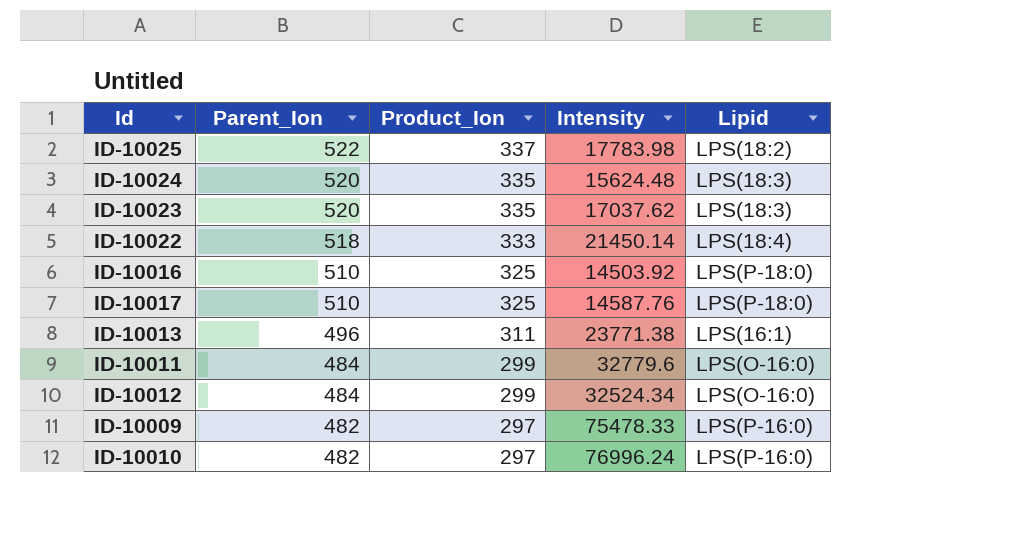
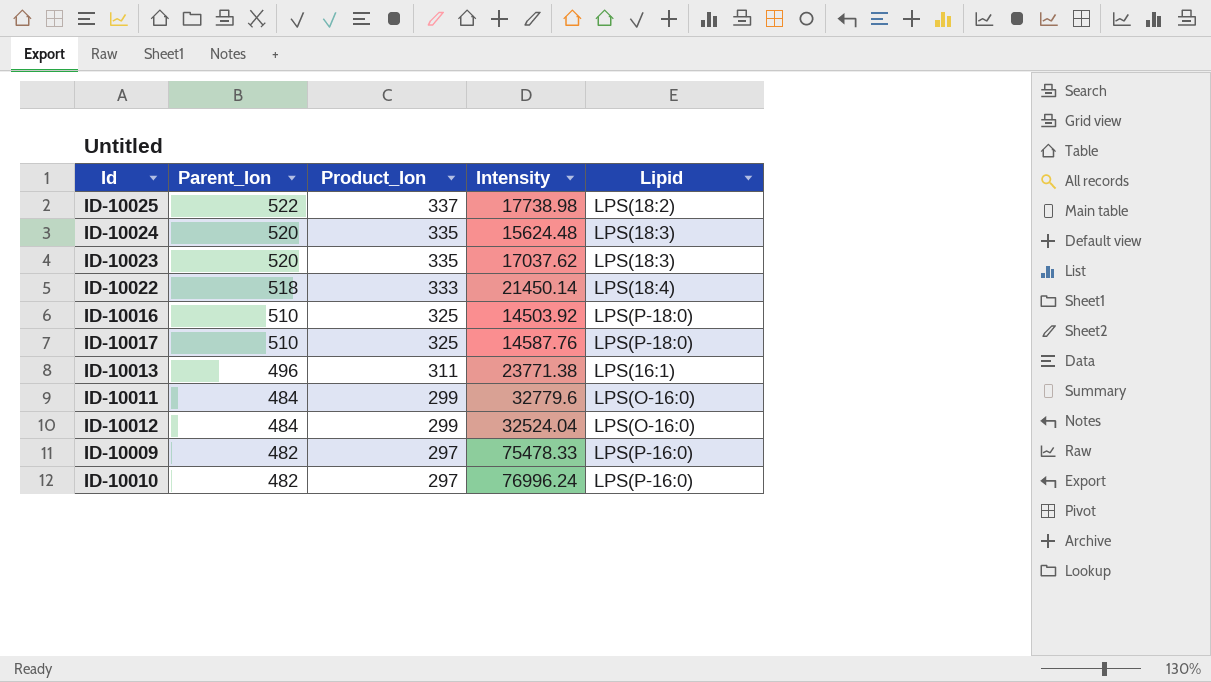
ID-10025 | Intensity: 17783.98 -> 17738.98
ID-10012 | Intensity: 32524.34 -> 32524.04

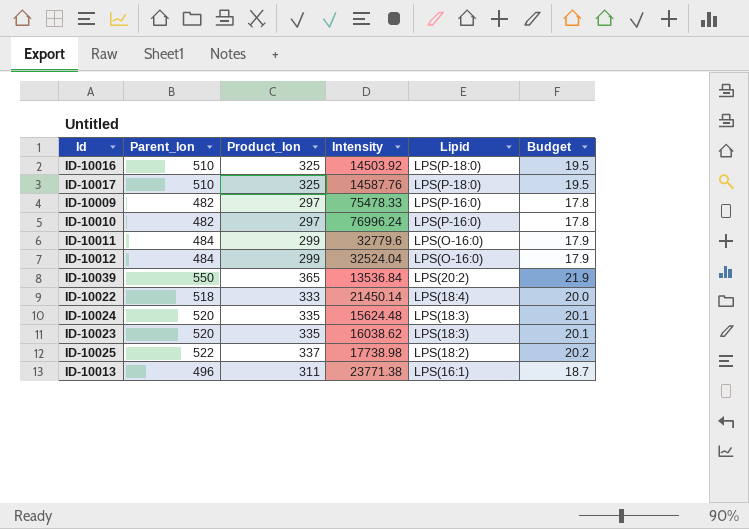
row order: Parent_Ion descending -> Lipid descending
column Budget | formula: none -> [Product_Ion] * 0.06
row ID-10039: none -> 550 | 365 | 13536.84 | LPS(20:2) | 21.9
ID-10023 | Intensity: 17037.62 -> 16038.62

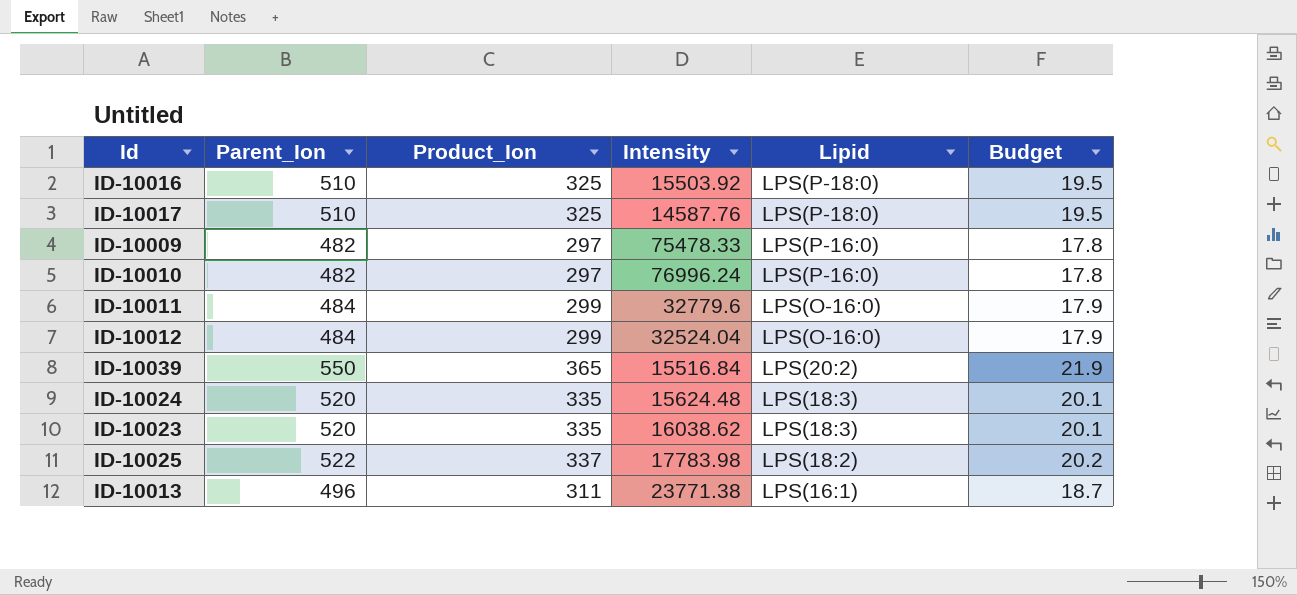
row ID-10022: 518 | 333 | 21450.14 | LPS(18:4) | 20.0 -> none
ID-10016 | Intensity: 14503.92 -> 15503.92
ID-10039 | Intensity: 13536.84 -> 15516.84
ID-10025 | Intensity: 17738.98 -> 17783.98

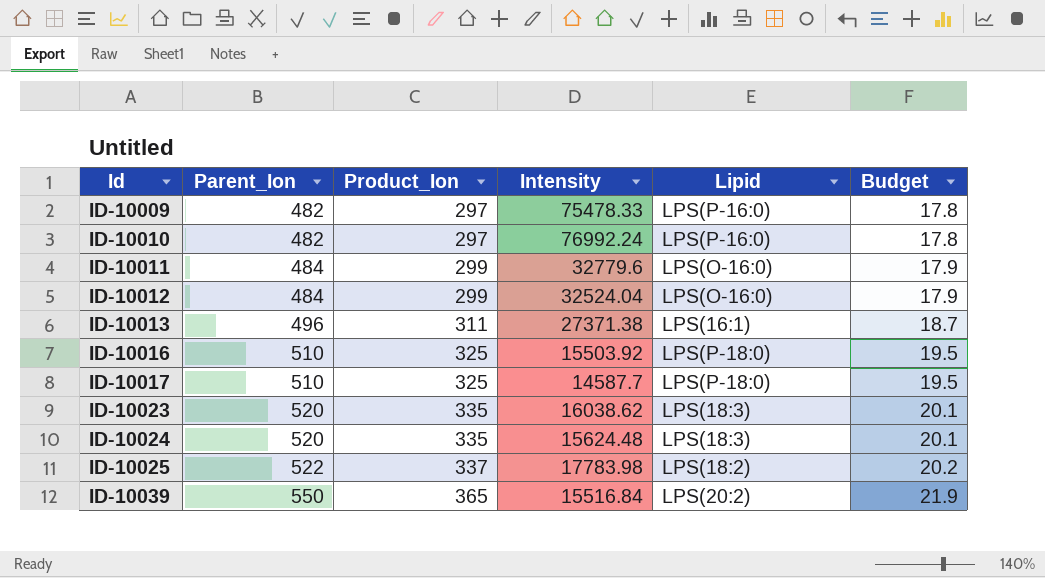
row order: Lipid descending -> Id ascending
ID-10010 | Intensity: 76996.24 -> 76992.24
ID-10013 | Intensity: 23771.38 -> 27371.38
ID-10017 | Intensity: 14587.76 -> 14587.7

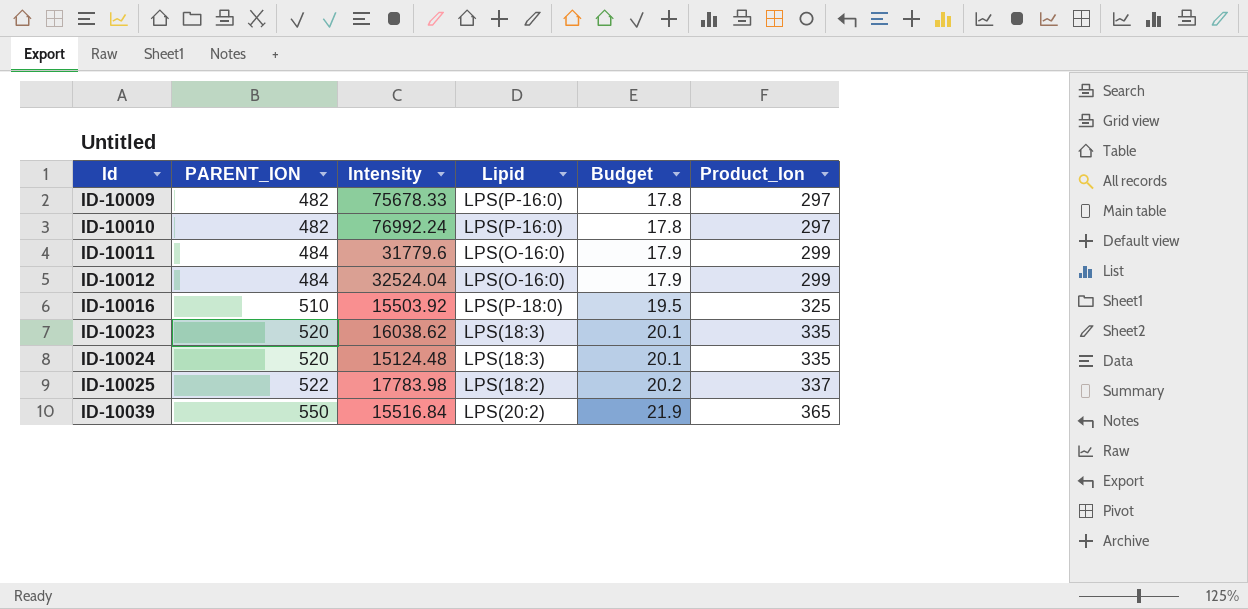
column name: Parent_Ion -> PARENT_ION
column Product_Ion | position: 3 -> 6
row ID-10013: 496 | 311 | 27371.38 | LPS(16:1) | 18.7 -> none
row ID-10017: 510 | 325 | 14587.7 | LPS(P-18:0) | 19.5 -> none
ID-10009 | Intensity: 75478.33 -> 75678.33
ID-10011 | Intensity: 32779.6 -> 31779.6
ID-10024 | Intensity: 15624.48 -> 15124.48

